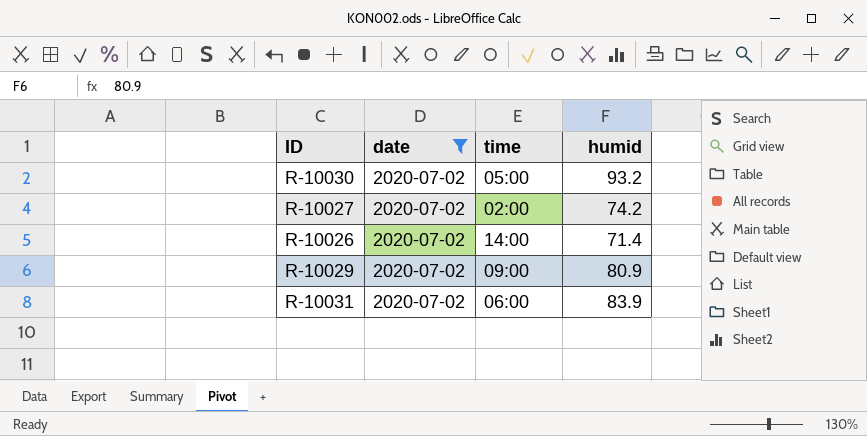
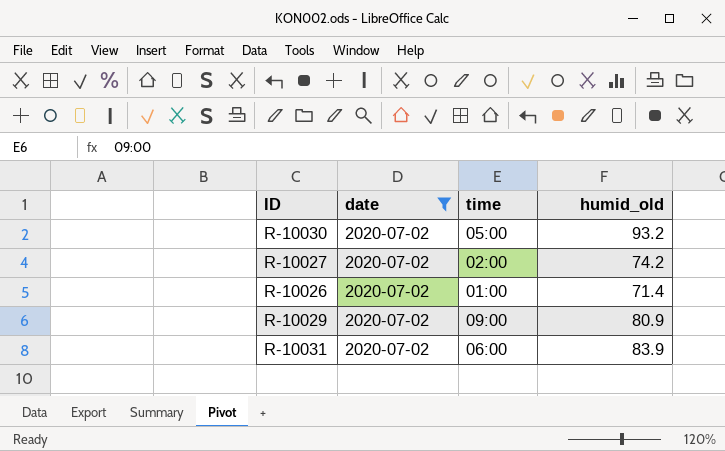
column name: humid -> humid_old
R-10026 | time: 14:00 -> 01:00

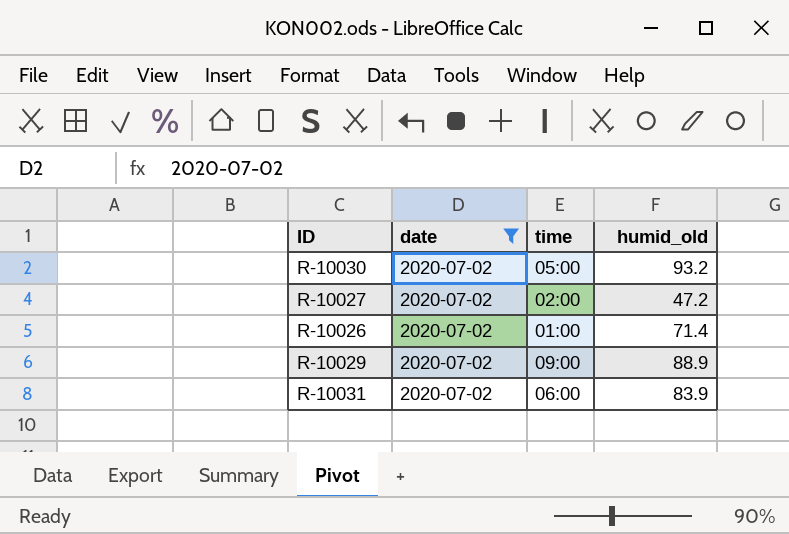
R-10027 | humid_old: 74.2 -> 47.2
R-10029 | humid_old: 80.9 -> 88.9

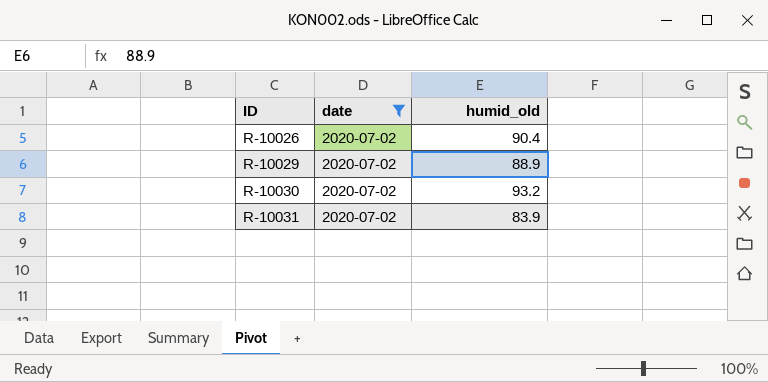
row order: none -> ID ascending
column time | position: 3 -> none
row R-10027: 2020-07-02 | 02:00 | 47.2 -> none
R-10026 | humid_old: 71.4 -> 90.4

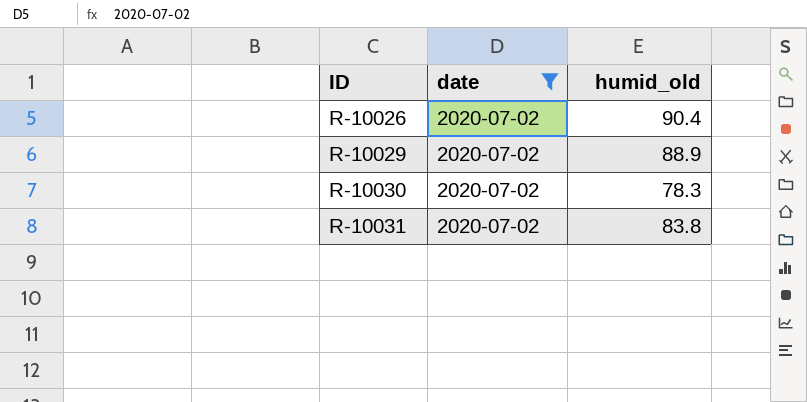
R-10030 | humid_old: 93.2 -> 78.3
R-10031 | humid_old: 83.9 -> 83.8

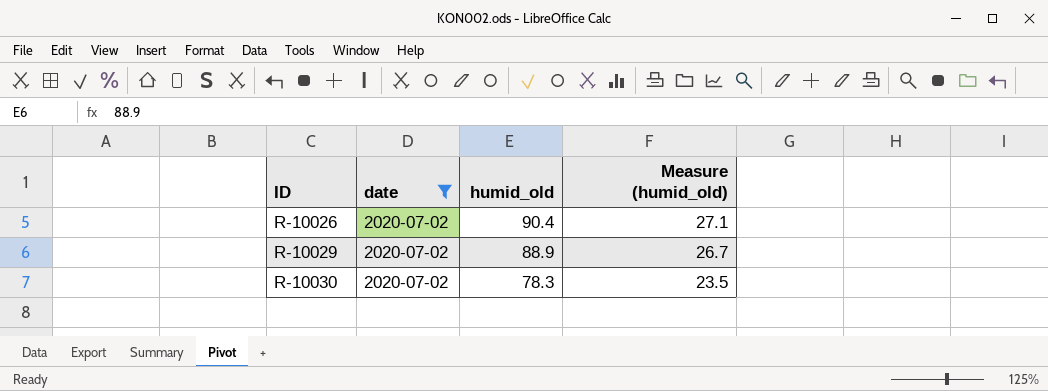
column Measure (humid_old) | formula: none -> [humid_old] * 0.3
row R-10031: 2020-07-02 | 83.8 -> none

